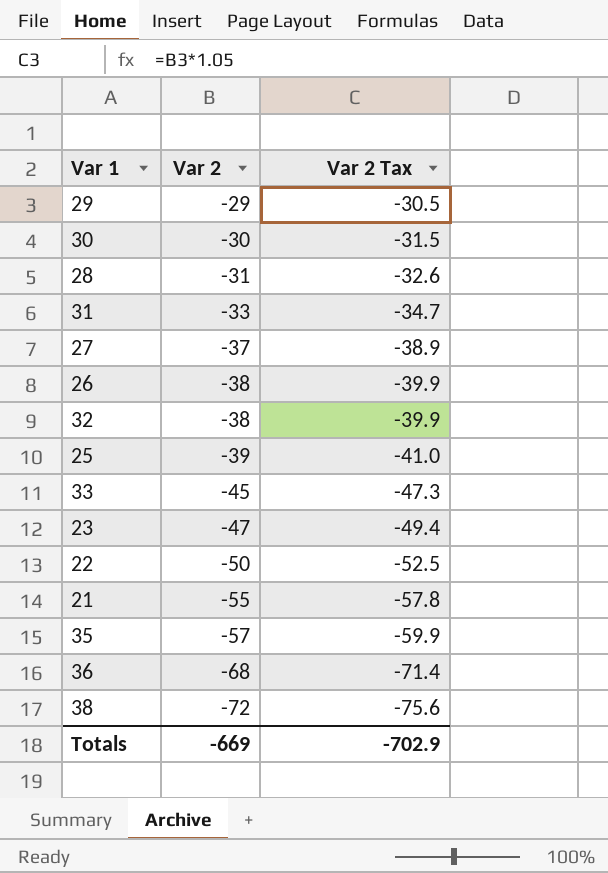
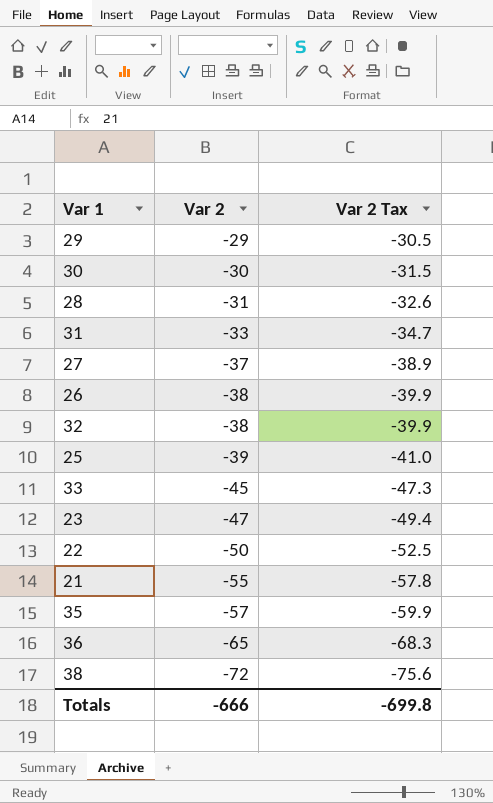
36 | Var 2: -68 -> -65
36 | Var 2 Tax: -71.4 -> -68.3
Totals | Var 2: -669 -> -666
Totals | Var 2 Tax: -702.9 -> -699.8

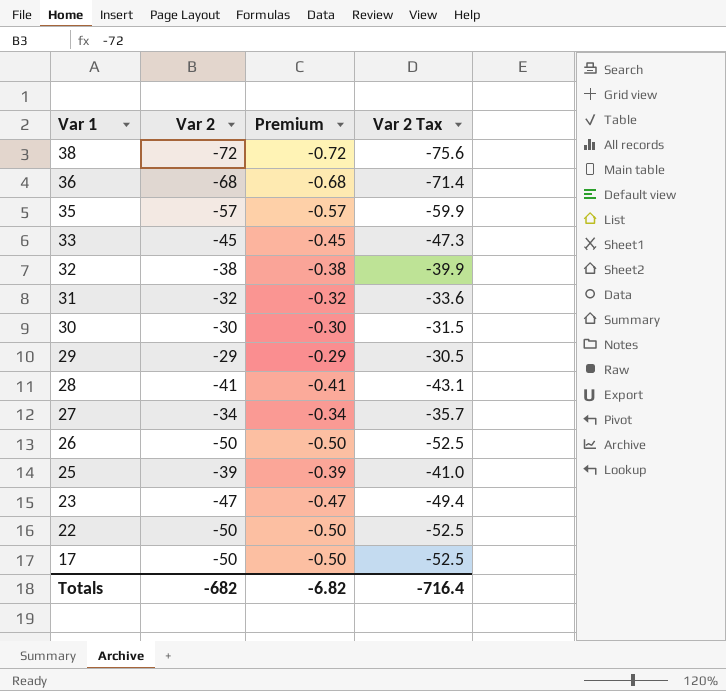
row order: Var 2 descending -> Var 1 descending
column Premium | formula: none -> [Var 2] * 0.01
row 21: -55 | -57.8 -> none
36 | Var 2: -65 -> -68
36 | Var 2 Tax: -68.3 -> -71.4
31 | Var 2: -33 -> -32
31 | Var 2 Tax: -34.7 -> -33.6
28 | Var 2: -31 -> -41
28 | Var 2 Tax: -32.6 -> -43.1
27 | Var 2: -37 -> -34
27 | Var 2 Tax: -38.9 -> -35.7
26 | Var 2: -38 -> -50
26 | Var 2 Tax: -39.9 -> -52.5
row 17: none -> -50 | -0.50 | -52.5
Totals | Var 2: -666 -> -682
Totals | Var 2 Tax: -699.8 -> -716.4

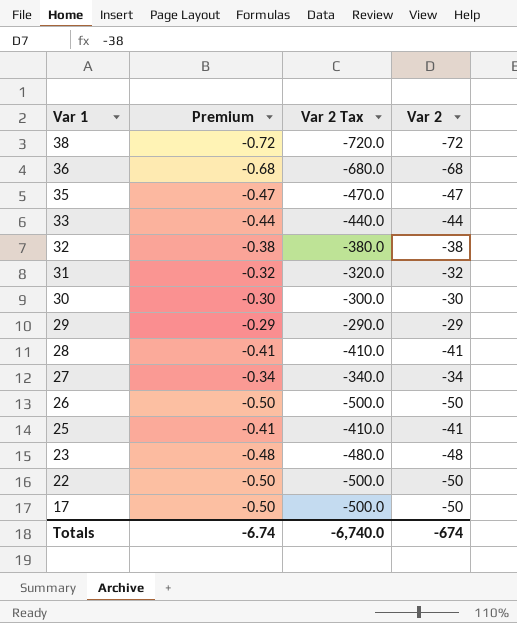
column Var 2 Tax | formula: [Var 2] * 1.05 -> [Var 2] * 10
column Var 2 | position: 2 -> 4
35 | Premium: -0.57 -> -0.47
35 | Var 2: -57 -> -47
33 | Premium: -0.45 -> -0.44
33 | Var 2: -45 -> -44
25 | Premium: -0.39 -> -0.41
25 | Var 2: -39 -> -41
23 | Premium: -0.47 -> -0.48
23 | Var 2: -47 -> -48
Totals | Premium: -6.82 -> -6.74
Totals | Var 2 Tax: -716.4 -> -6,740.0
Totals | Var 2: -682 -> -674

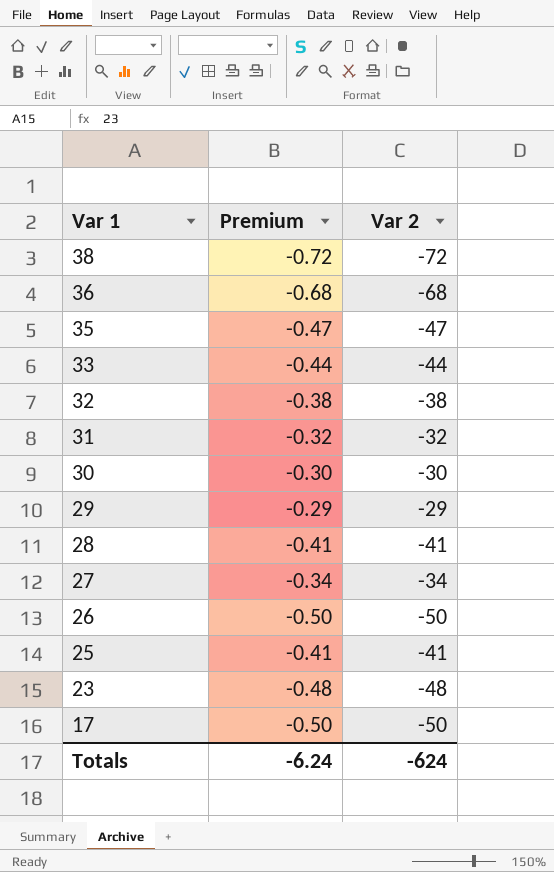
column Var 2 Tax | formula: [Var 2] * 10 -> none
row 22: -0.50 | -500.0 | -50 -> none
Totals | Premium: -6.74 -> -6.24
Totals | Var 2: -674 -> -624

